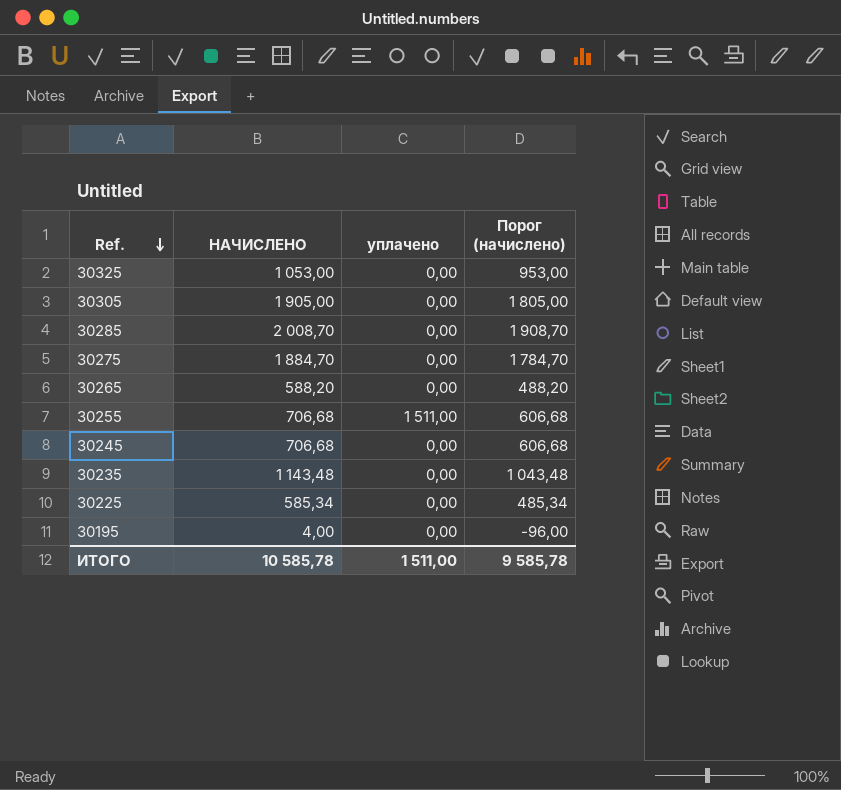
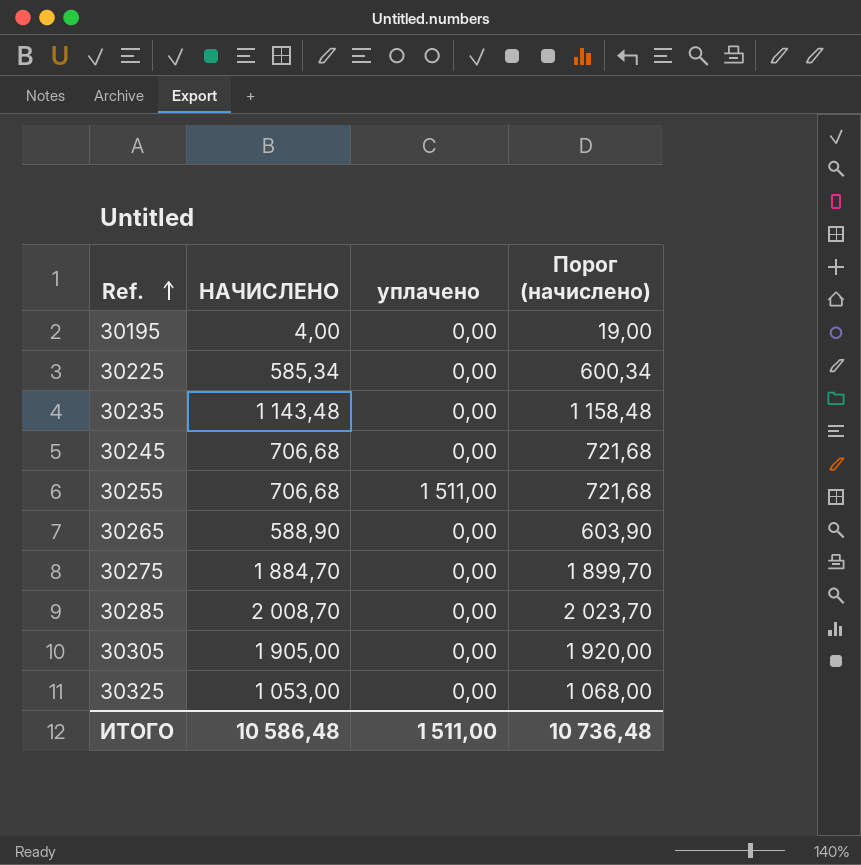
row order: Ref. descending -> Ref. ascending
column Порог (начислено) | formula: [НАЧИСЛЕНО] - 100 -> [НАЧИСЛЕНО] + 15
30265 | НАЧИСЛЕНО: 588,20 -> 588,90
ИТОГО | НАЧИСЛЕНО: 10 585,78 -> 10 586,48
ИТОГО | Порог (начислено): 9 585,78 -> 10 736,48

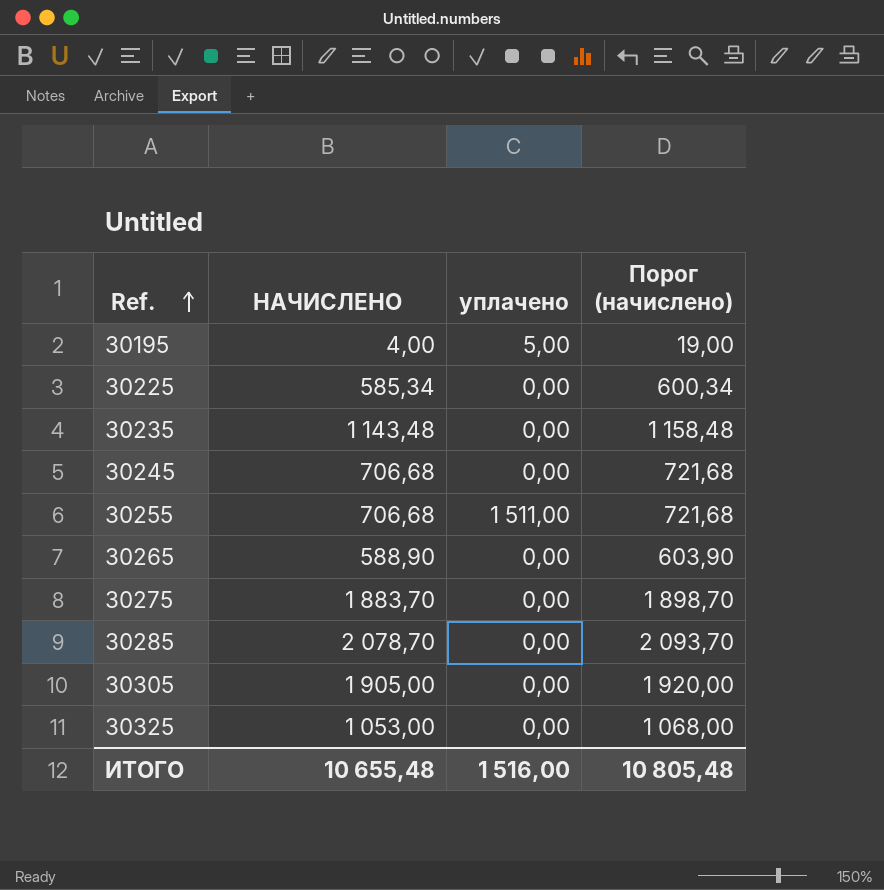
30195 | уплачено: 0,00 -> 5,00
30275 | НАЧИСЛЕНО: 1 884,70 -> 1 883,70
30275 | Порог (начислено): 1 899,70 -> 1 898,70
30285 | НАЧИСЛЕНО: 2 008,70 -> 2 078,70
30285 | Порог (начислено): 2 023,70 -> 2 093,70
ИТОГО | НАЧИСЛЕНО: 10 586,48 -> 10 655,48
ИТОГО | уплачено: 1 511,00 -> 1 516,00
ИТОГО | Порог (начислено): 10 736,48 -> 10 805,48

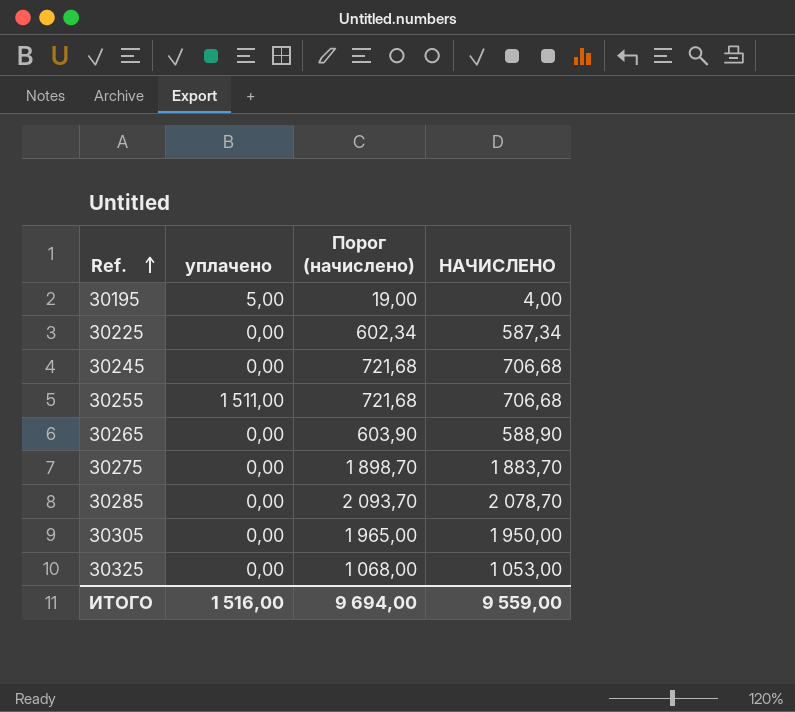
column НАЧИСЛЕНО | position: 2 -> 4
row 30235: 1 143,48 | 0,00 | 1 158,48 -> none
30225 | Порог (начислено): 600,34 -> 602,34
30225 | НАЧИСЛЕНО: 585,34 -> 587,34
30305 | Порог (начислено): 1 920,00 -> 1 965,00
30305 | НАЧИСЛЕНО: 1 905,00 -> 1 950,00
ИТОГО | Порог (начислено): 10 805,48 -> 9 694,00
ИТОГО | НАЧИСЛЕНО: 10 655,48 -> 9 559,00

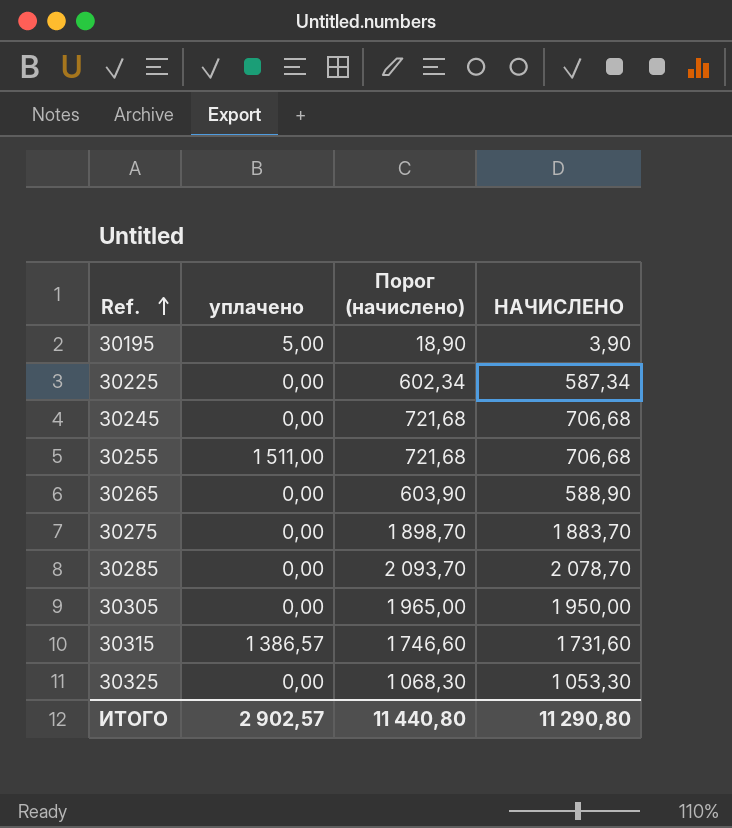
30195 | Порог (начислено): 19,00 -> 18,90
30195 | НАЧИСЛЕНО: 4,00 -> 3,90
row 30315: none -> 1 386,57 | 1 746,60 | 1 731,60
30325 | Порог (начислено): 1 068,00 -> 1 068,30
30325 | НАЧИСЛЕНО: 1 053,00 -> 1 053,30
ИТОГО | уплачено: 1 516,00 -> 2 902,57
ИТОГО | Порог (начислено): 9 694,00 -> 11 440,80
ИТОГО | НАЧИСЛЕНО: 9 559,00 -> 11 290,80

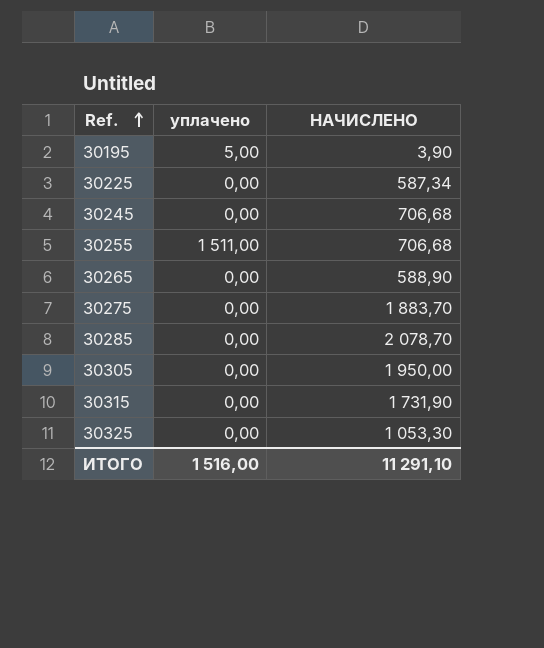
column Порог (начислено) | formula: [НАЧИСЛЕНО] + 15 -> none
30315 | уплачено: 1 386,57 -> 0,00
30315 | НАЧИСЛЕНО: 1 731,60 -> 1 731,90
ИТОГО | уплачено: 2 902,57 -> 1 516,00
ИТОГО | НАЧИСЛЕНО: 11 290,80 -> 11 291,10

